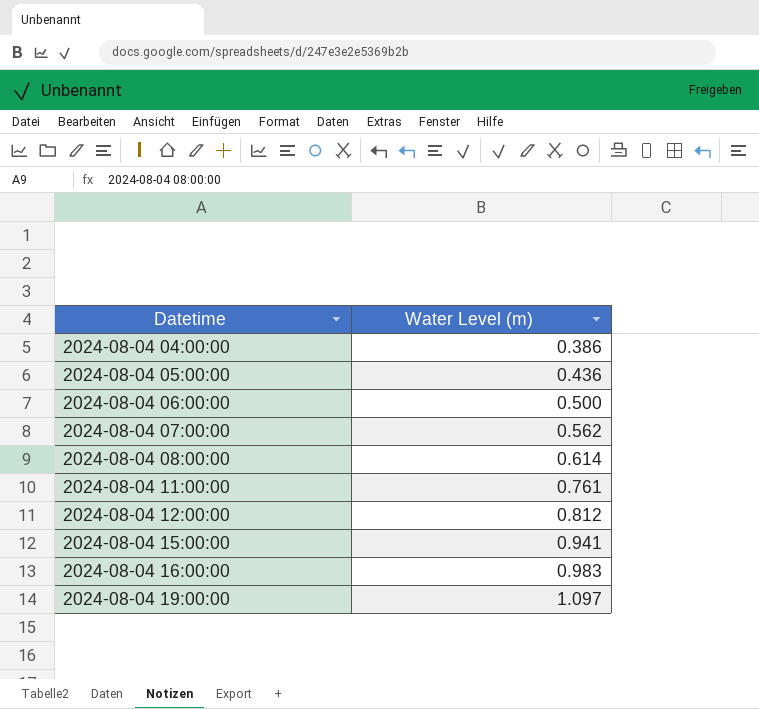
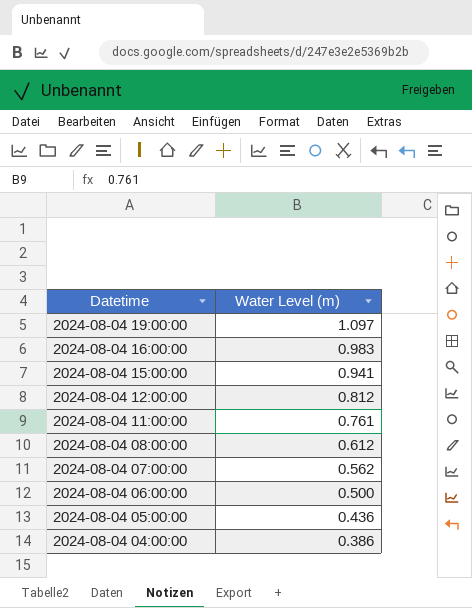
row order: Datetime ascending -> Datetime descending
2024-08-04 08:00:00 | Water Level (m): 0.614 -> 0.612

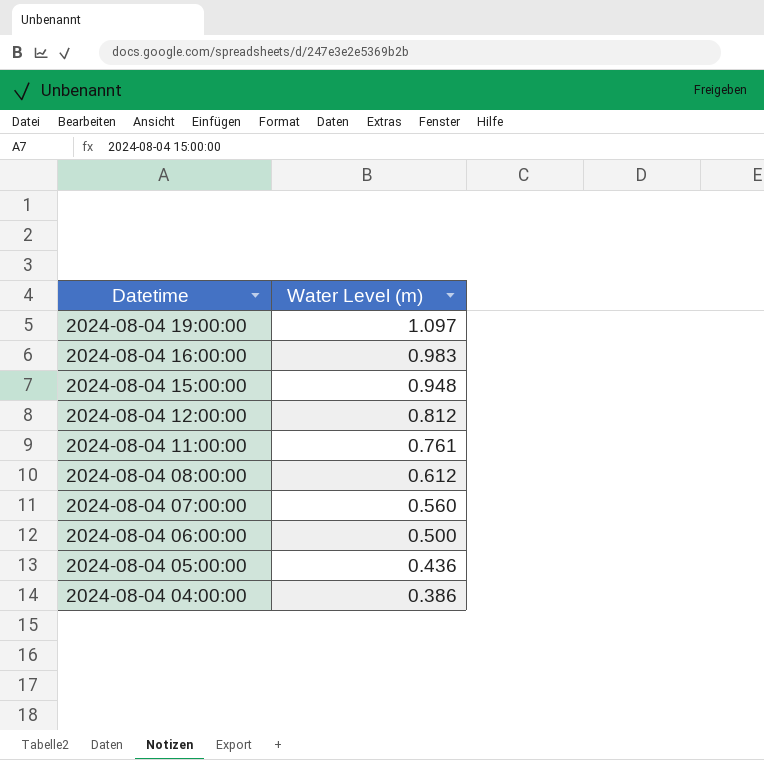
2024-08-04 15:00:00 | Water Level (m): 0.941 -> 0.948
2024-08-04 07:00:00 | Water Level (m): 0.562 -> 0.560

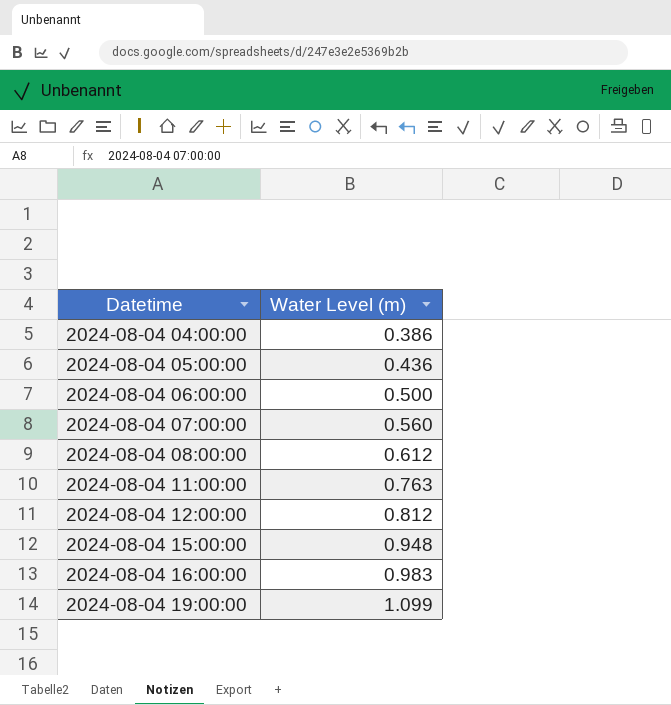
row order: Datetime descending -> Datetime ascending
2024-08-04 11:00:00 | Water Level (m): 0.761 -> 0.763
2024-08-04 19:00:00 | Water Level (m): 1.097 -> 1.099

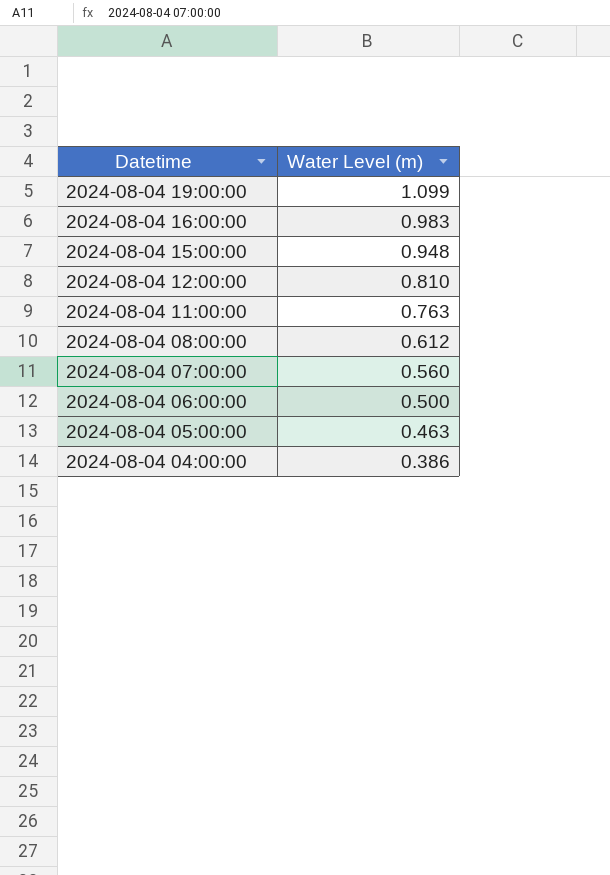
row order: Datetime ascending -> Datetime descending
2024-08-04 12:00:00 | Water Level (m): 0.812 -> 0.810
2024-08-04 05:00:00 | Water Level (m): 0.436 -> 0.463

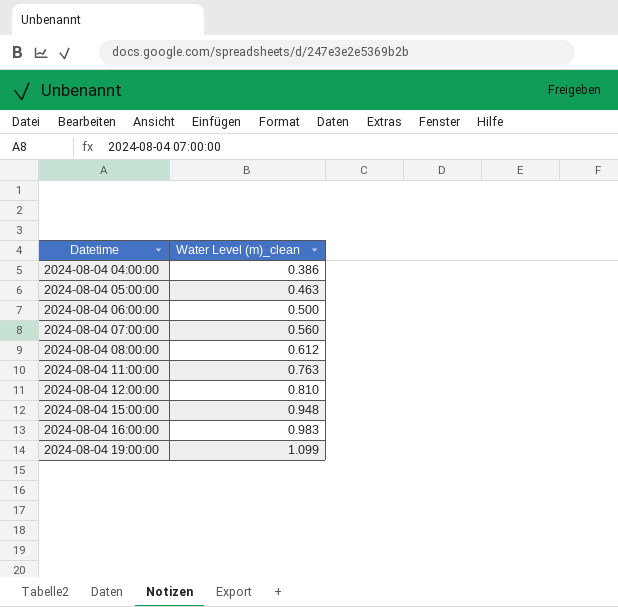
row order: Datetime descending -> Datetime ascending
column name: Water Level (m) -> Water Level (m)_clean

